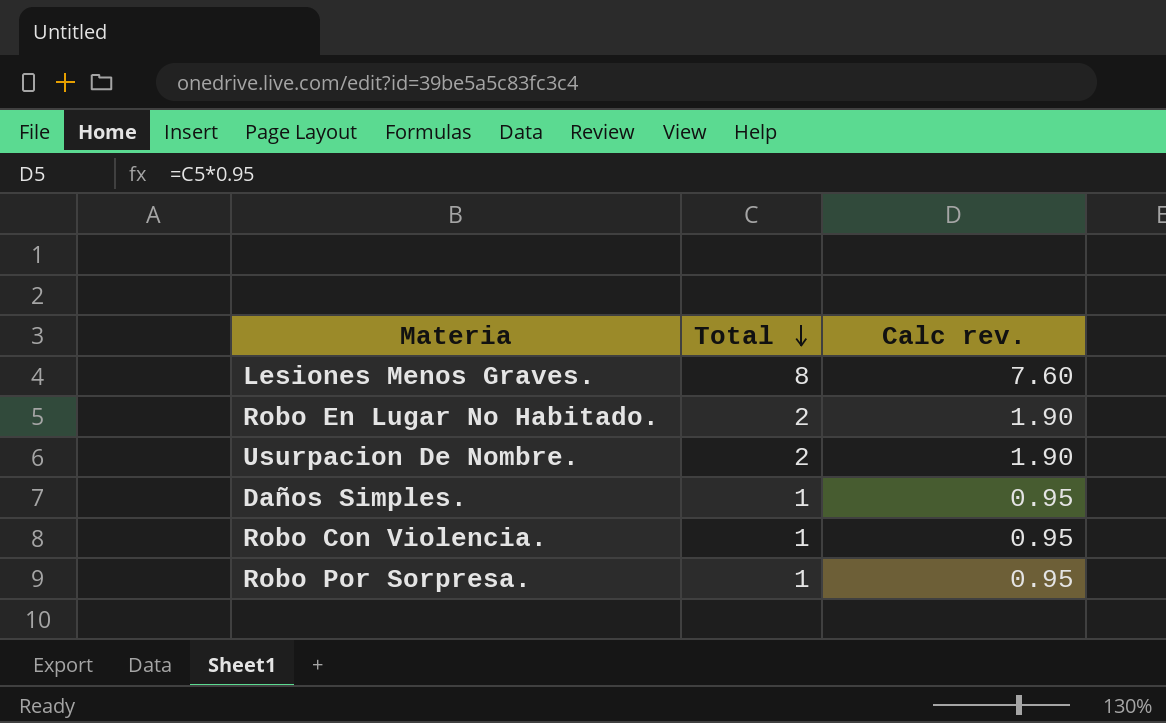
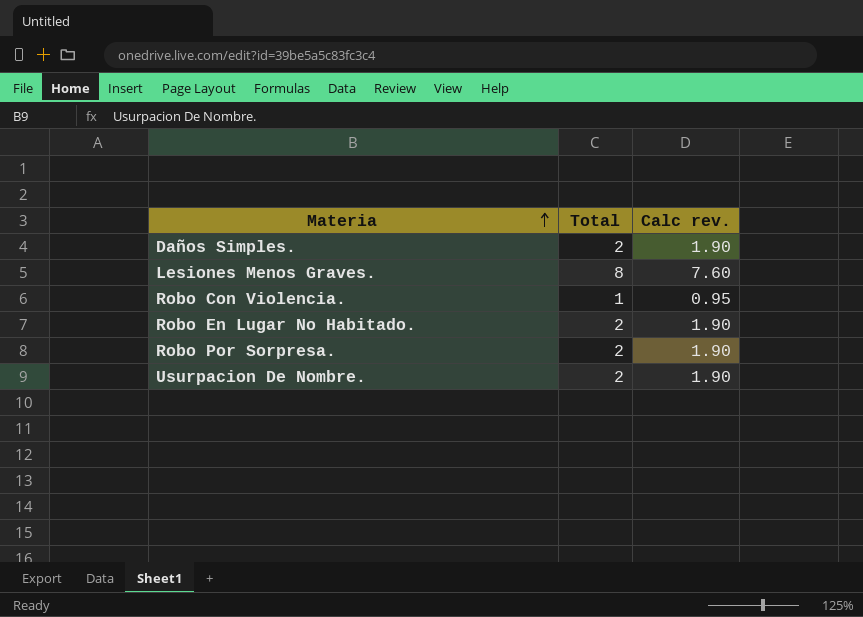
row order: Total descending -> Materia ascending
Daños Simples. | Total: 1 -> 2
Daños Simples. | Calc rev.: 0.95 -> 1.90
Robo Por Sorpresa. | Total: 1 -> 2
Robo Por Sorpresa. | Calc rev.: 0.95 -> 1.90

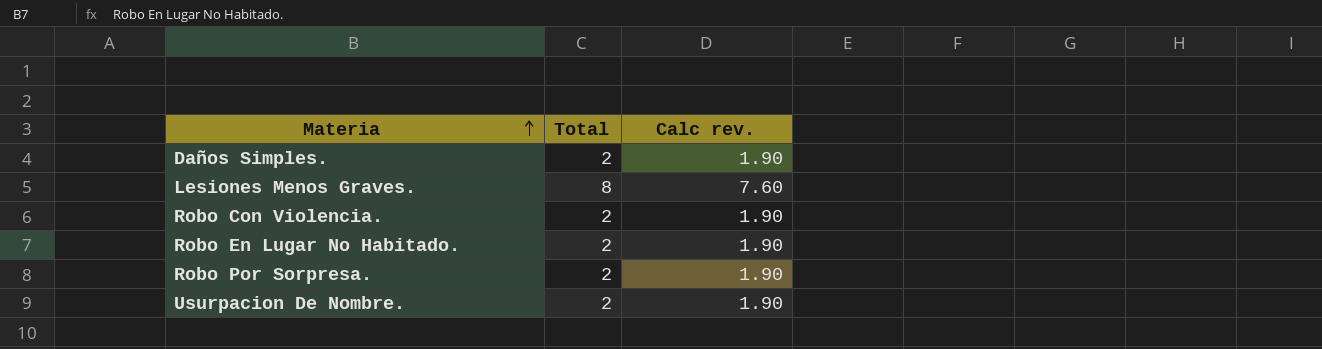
Robo Con Violencia. | Total: 1 -> 2
Robo Con Violencia. | Calc rev.: 0.95 -> 1.90

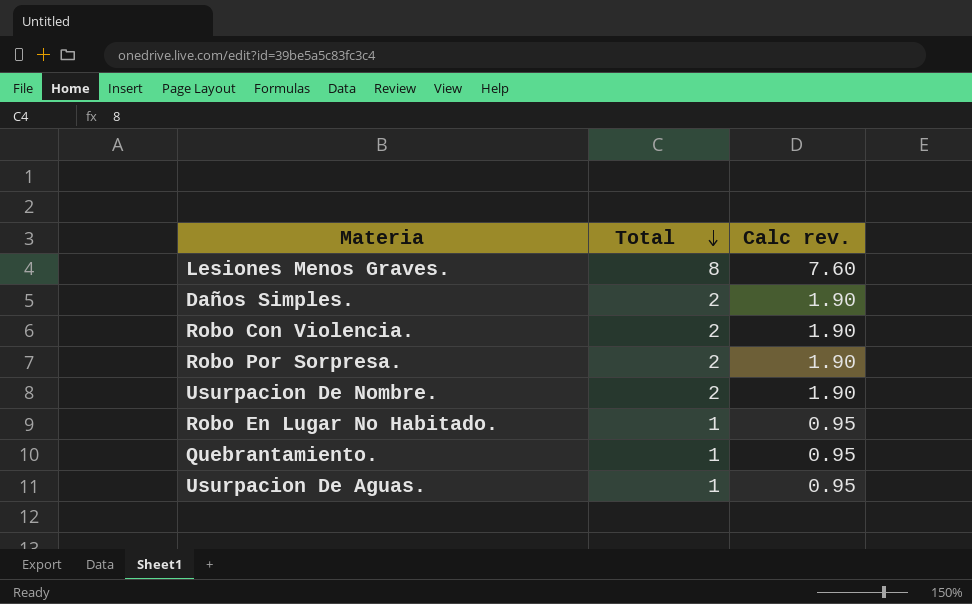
row order: Materia ascending -> Total descending
Robo En Lugar No Habitado. | Total: 2 -> 1
Robo En Lugar No Habitado. | Calc rev.: 1.90 -> 0.95
row Quebrantamiento.: none -> 1 | 0.95
row Usurpacion De Aguas.: none -> 1 | 0.95

